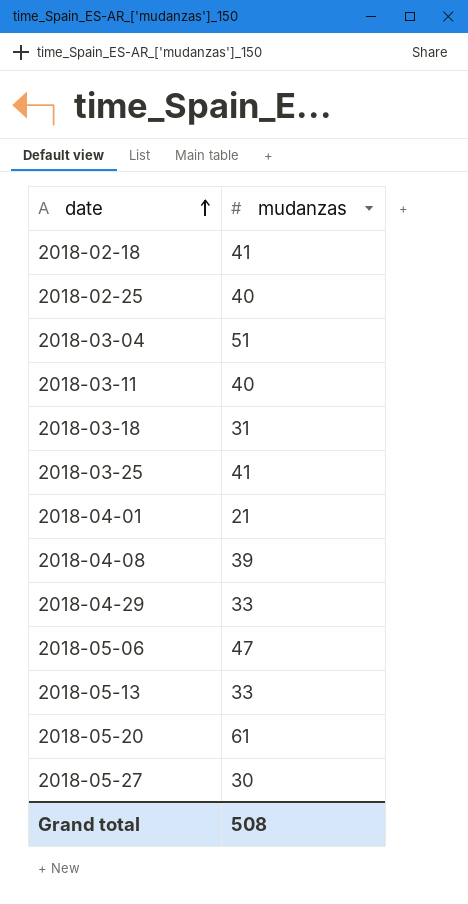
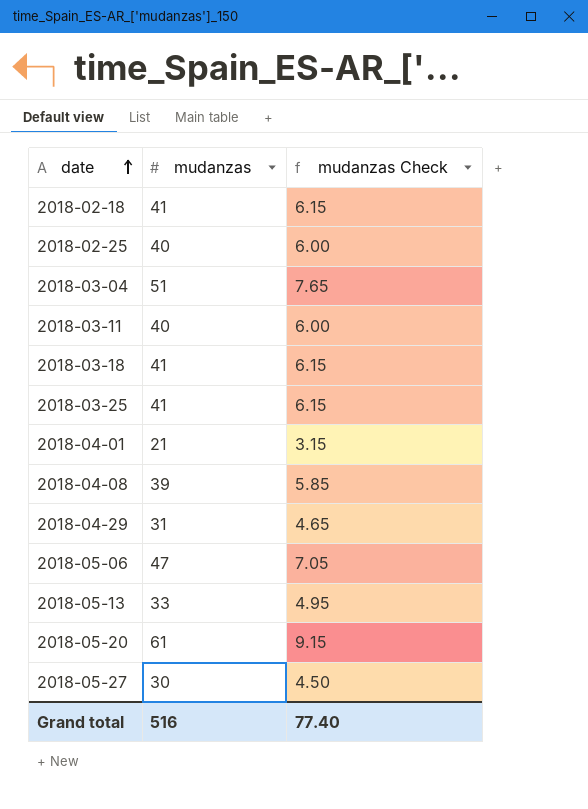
column mudanzas Check | formula: none -> [mudanzas] * 0.15
2018-03-18 | mudanzas: 31 -> 41
2018-04-29 | mudanzas: 33 -> 31
Grand total | mudanzas: 508 -> 516

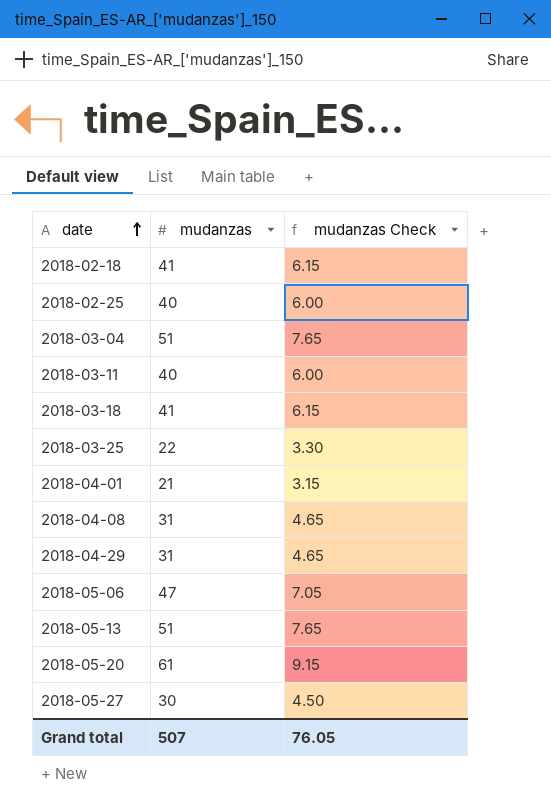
2018-03-25 | mudanzas: 41 -> 22
2018-03-25 | mudanzas Check: 6.15 -> 3.30
2018-04-08 | mudanzas: 39 -> 31
2018-04-08 | mudanzas Check: 5.85 -> 4.65
2018-05-13 | mudanzas: 33 -> 51
2018-05-13 | mudanzas Check: 4.95 -> 7.65
Grand total | mudanzas: 516 -> 507
Grand total | mudanzas Check: 77.40 -> 76.05

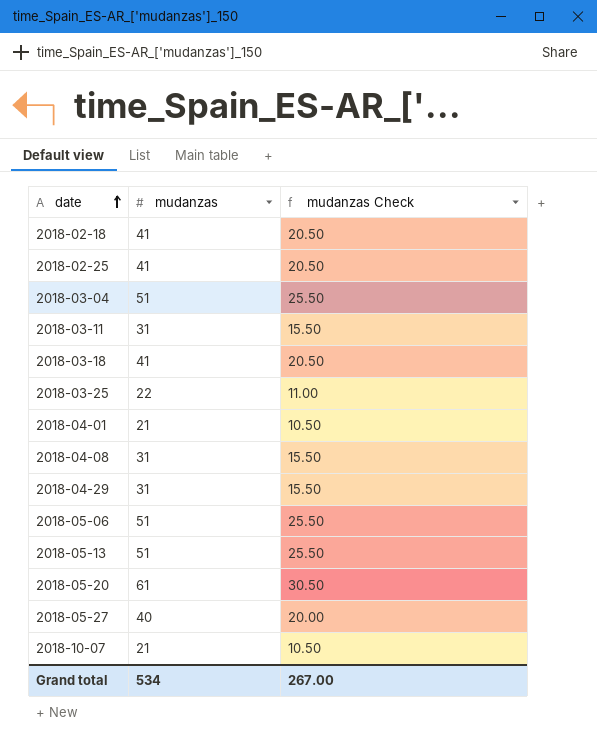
column mudanzas Check | formula: [mudanzas] * 0.15 -> [mudanzas] * 0.5
2018-02-25 | mudanzas: 40 -> 41
2018-03-11 | mudanzas: 40 -> 31
2018-05-06 | mudanzas: 47 -> 51
2018-05-27 | mudanzas: 30 -> 40
row 2018-10-07: none -> 21 | 10.50
Grand total | mudanzas: 507 -> 534
Grand total | mudanzas Check: 76.05 -> 267.00

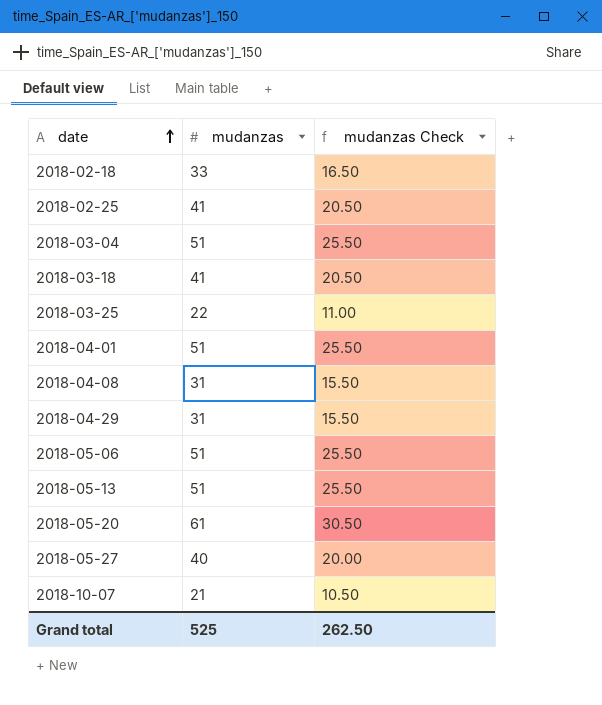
row 2018-03-11: 31 | 15.50 -> none
2018-02-18 | mudanzas: 41 -> 33
2018-02-18 | mudanzas Check: 20.50 -> 16.50
2018-04-01 | mudanzas: 21 -> 51
2018-04-01 | mudanzas Check: 10.50 -> 25.50
Grand total | mudanzas: 534 -> 525
Grand total | mudanzas Check: 267.00 -> 262.50

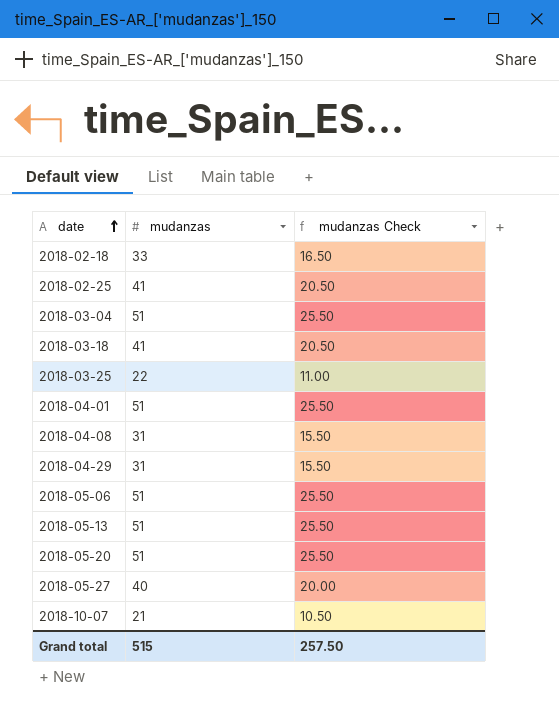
2018-05-20 | mudanzas: 61 -> 51
2018-05-20 | mudanzas Check: 30.50 -> 25.50
Grand total | mudanzas: 525 -> 515
Grand total | mudanzas Check: 262.50 -> 257.50

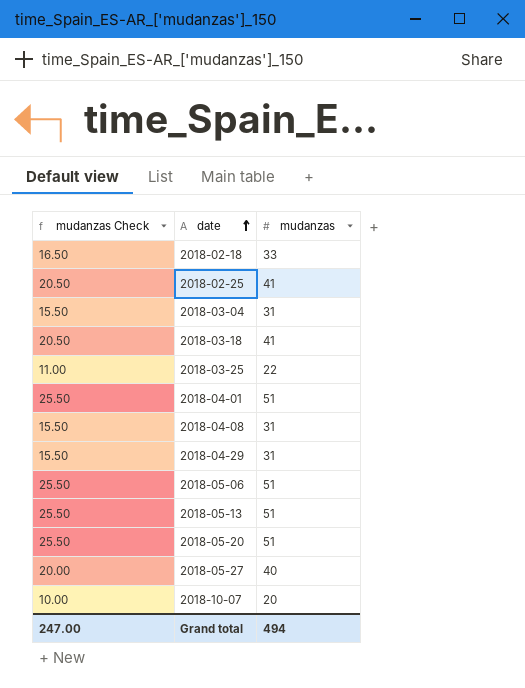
column mudanzas Check | position: 3 -> 1
2018-03-04 | mudanzas Check: 25.50 -> 15.50
2018-03-04 | mudanzas: 51 -> 31
2018-10-07 | mudanzas Check: 10.50 -> 10.00
2018-10-07 | mudanzas: 21 -> 20
Grand total | mudanzas Check: 257.50 -> 247.00
Grand total | mudanzas: 515 -> 494

